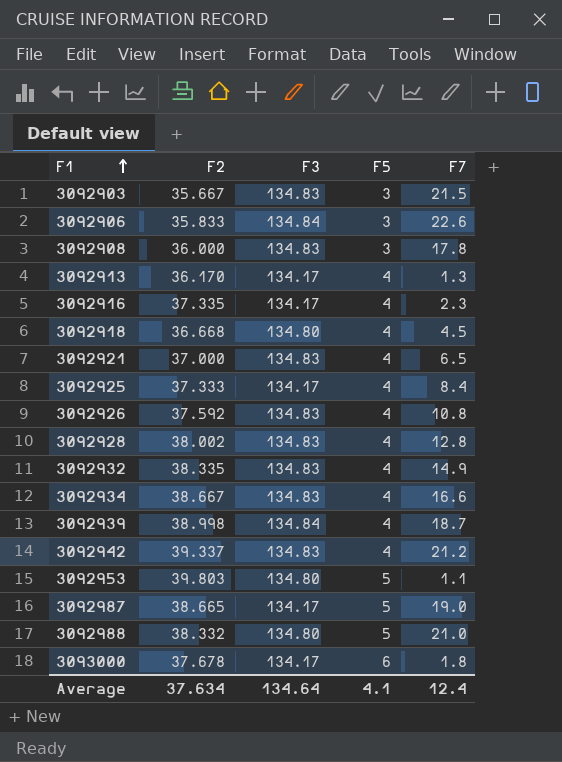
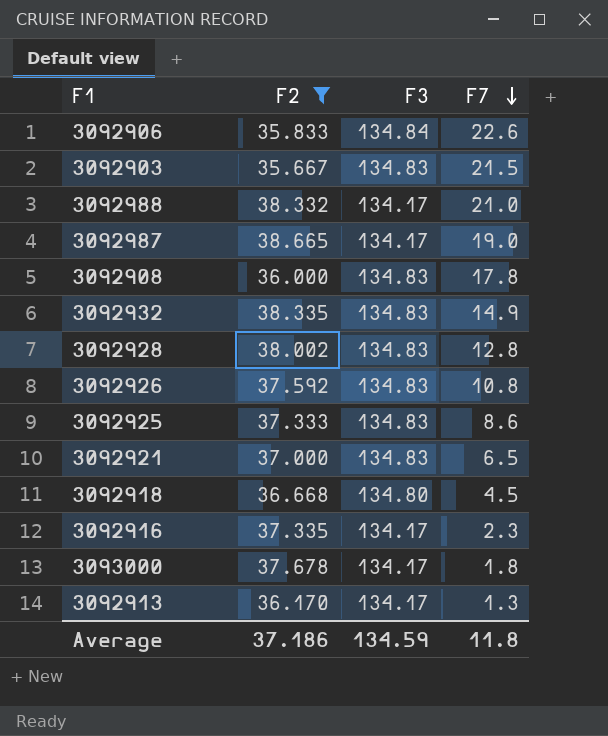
filter: none -> F2 <= 38.665
row order: F1 ascending -> F7 descending
column F5 | position: 4 -> none
3092988 | F3: 134.80 -> 134.17
3092925 | F3: 134.17 -> 134.83
3092925 | F7: 8.4 -> 8.6
Average | F2: 37.634 -> 37.186
Average | F3: 134.64 -> 134.59
Average | F7: 12.4 -> 11.8

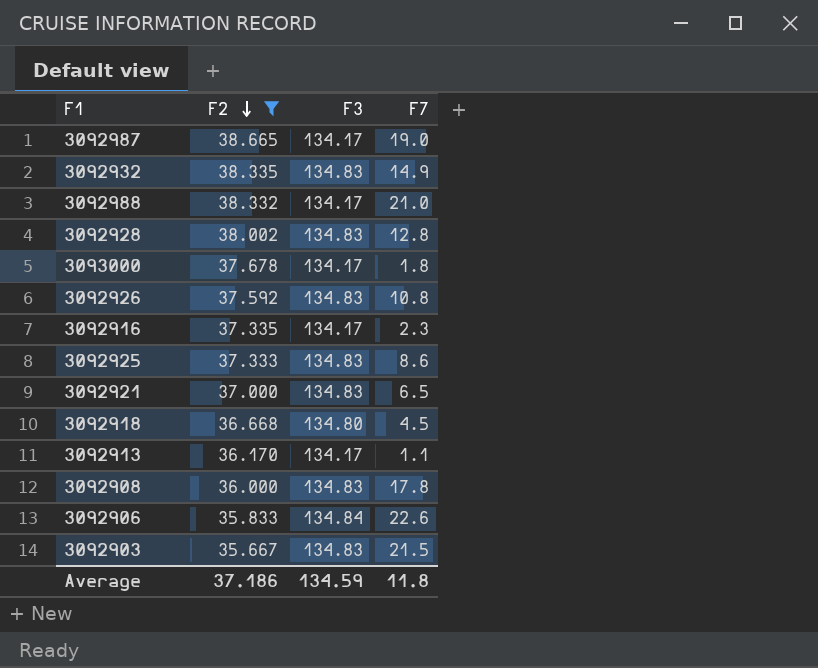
row order: F7 descending -> F2 descending
3092913 | F7: 1.3 -> 1.1

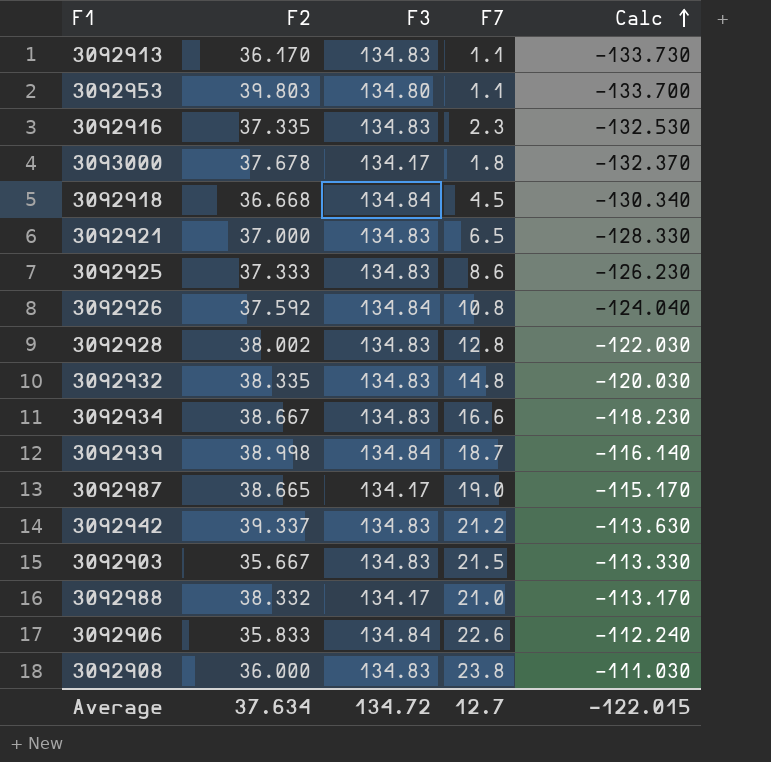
filter: F2 <= 38.665 -> none
row order: F2 descending -> Calc ascending
column Calc | formula: none -> [F7] - [F3]
3092913 | F3: 134.17 -> 134.83
3092916 | F3: 134.17 -> 134.83
3092918 | F3: 134.80 -> 134.84
3092926 | F3: 134.83 -> 134.84
3092932 | F7: 14.9 -> 14.8
3092908 | F7: 17.8 -> 23.8
Average | F2: 37.186 -> 37.634
Average | F3: 134.59 -> 134.72
Average | F7: 11.8 -> 12.7

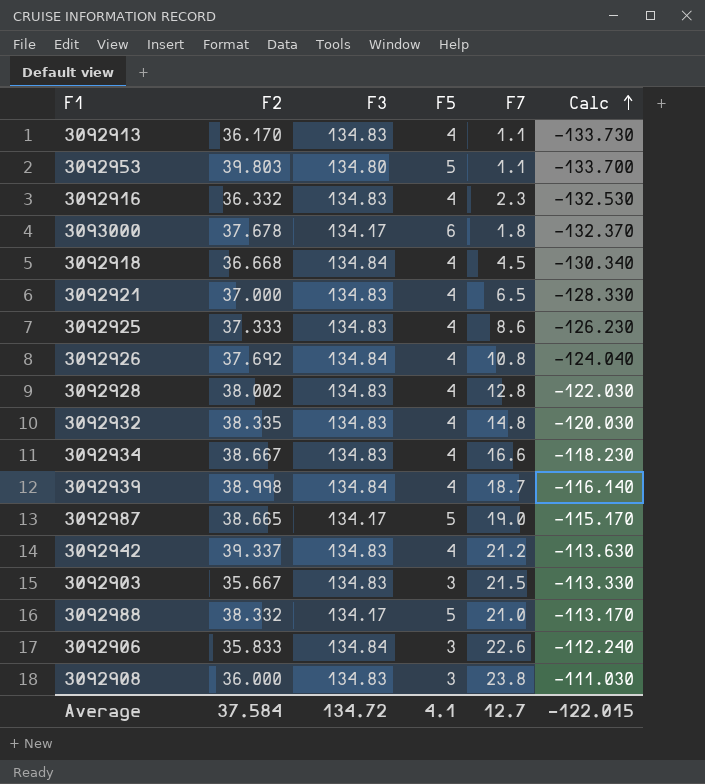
column F5 | position: none -> 4
3092916 | F2: 37.335 -> 36.332
3092926 | F2: 37.592 -> 37.692
Average | F2: 37.634 -> 37.584

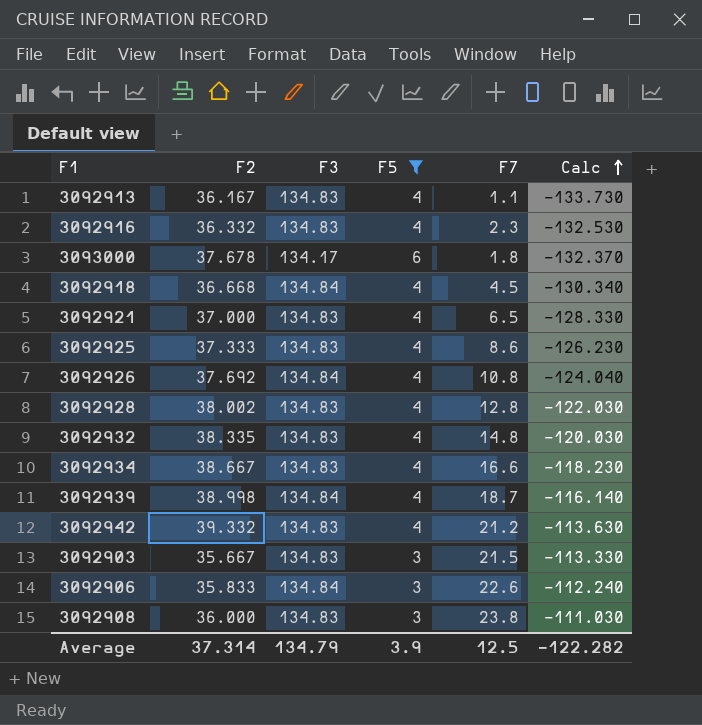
filter: none -> F5 != 5
3092913 | F2: 36.170 -> 36.167
3092942 | F2: 39.337 -> 39.332
Average | F2: 37.584 -> 37.314
Average | F3: 134.72 -> 134.79
Average | F5: 4.1 -> 3.9
Average | F7: 12.7 -> 12.5
Average | Calc: -122.015 -> -122.282

